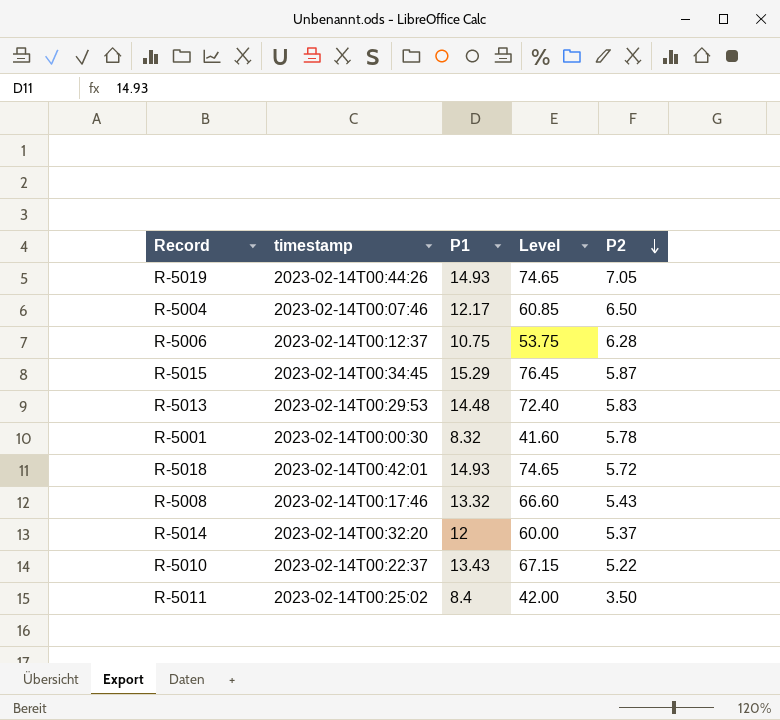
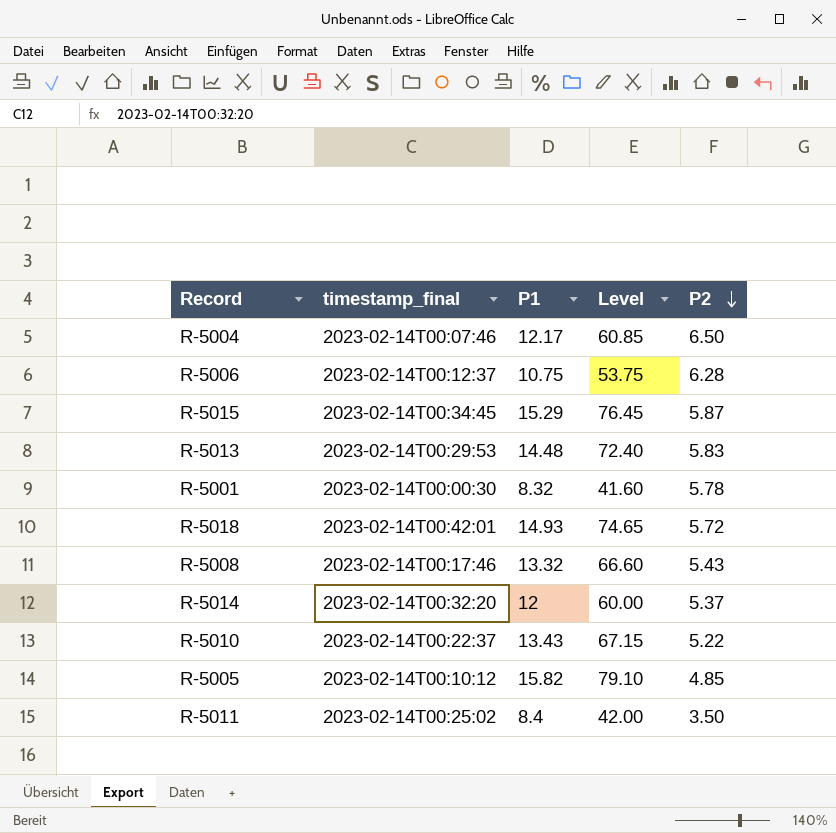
column name: timestamp -> timestamp_final
row R-5019: 2023-02-14T00:44:26 | 14.93 | 74.65 | 7.05 -> none
row R-5005: none -> 2023-02-14T00:10:12 | 15.82 | 79.10 | 4.85

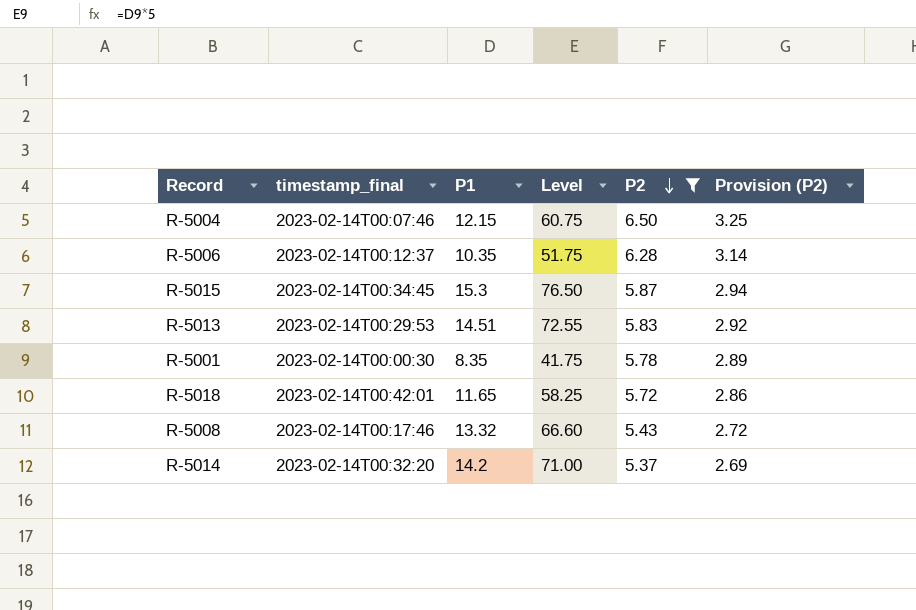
filter: none -> P2 >= 5.37
column Provision (P2) | formula: none -> [P2] * 0.5
R-5004 | P1: 12.17 -> 12.15
R-5004 | Level: 60.85 -> 60.75
R-5006 | P1: 10.75 -> 10.35
R-5006 | Level: 53.75 -> 51.75
R-5015 | P1: 15.29 -> 15.3
R-5015 | Level: 76.45 -> 76.50
R-5013 | P1: 14.48 -> 14.51
R-5013 | Level: 72.40 -> 72.55
R-5001 | P1: 8.32 -> 8.35
R-5001 | Level: 41.60 -> 41.75
R-5018 | P1: 14.93 -> 11.65
R-5018 | Level: 74.65 -> 58.25
R-5014 | P1: 12 -> 14.2
R-5014 | Level: 60.00 -> 71.00

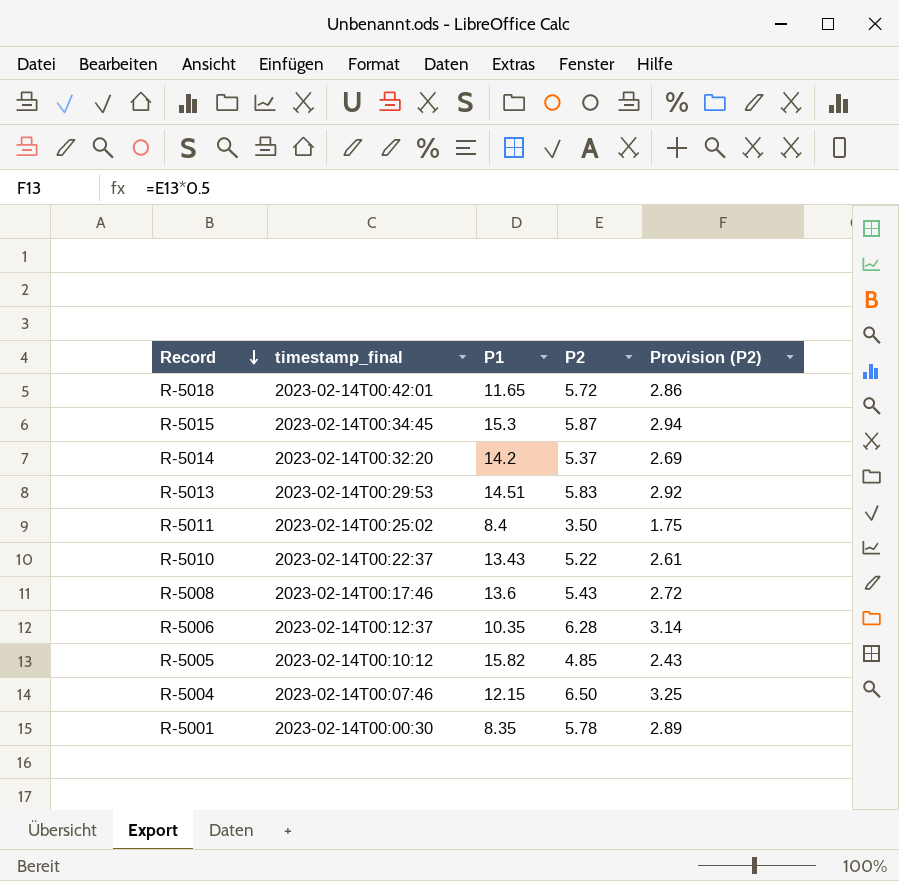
filter: P2 >= 5.37 -> none
row order: P2 descending -> Record descending
column Level | formula: [P1] * 5 -> none
R-5008 | P1: 13.32 -> 13.6

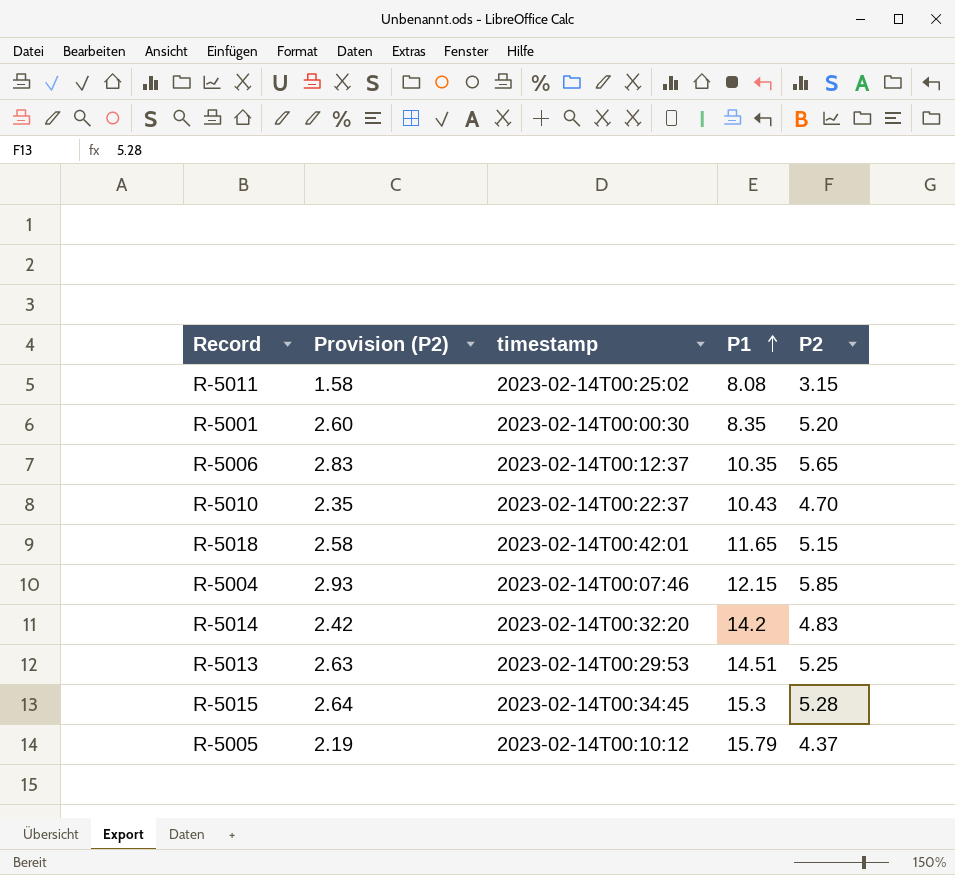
row order: Record descending -> P1 ascending
column Provision (P2) | position: 5 -> 2
column name: timestamp_final -> timestamp
row R-5008: 2023-02-14T00:17:46 | 13.6 | 5.43 | 2.72 -> none
R-5011 | Provision (P2): 1.75 -> 1.58
R-5011 | P1: 8.4 -> 8.08
R-5011 | P2: 3.50 -> 3.15
R-5001 | Provision (P2): 2.89 -> 2.60
R-5001 | P2: 5.78 -> 5.20
R-5006 | Provision (P2): 3.14 -> 2.83
R-5006 | P2: 6.28 -> 5.65
R-5010 | Provision (P2): 2.61 -> 2.35
R-5010 | P1: 13.43 -> 10.43
R-5010 | P2: 5.22 -> 4.70
R-5018 | Provision (P2): 2.86 -> 2.58
R-5018 | P2: 5.72 -> 5.15
R-5004 | Provision (P2): 3.25 -> 2.93
R-5004 | P2: 6.50 -> 5.85
R-5014 | Provision (P2): 2.69 -> 2.42
R-5014 | P2: 5.37 -> 4.83
R-5013 | Provision (P2): 2.92 -> 2.63
R-5013 | P2: 5.83 -> 5.25
R-5015 | Provision (P2): 2.94 -> 2.64
R-5015 | P2: 5.87 -> 5.28
R-5005 | Provision (P2): 2.43 -> 2.19
R-5005 | P1: 15.82 -> 15.79
R-5005 | P2: 4.85 -> 4.37

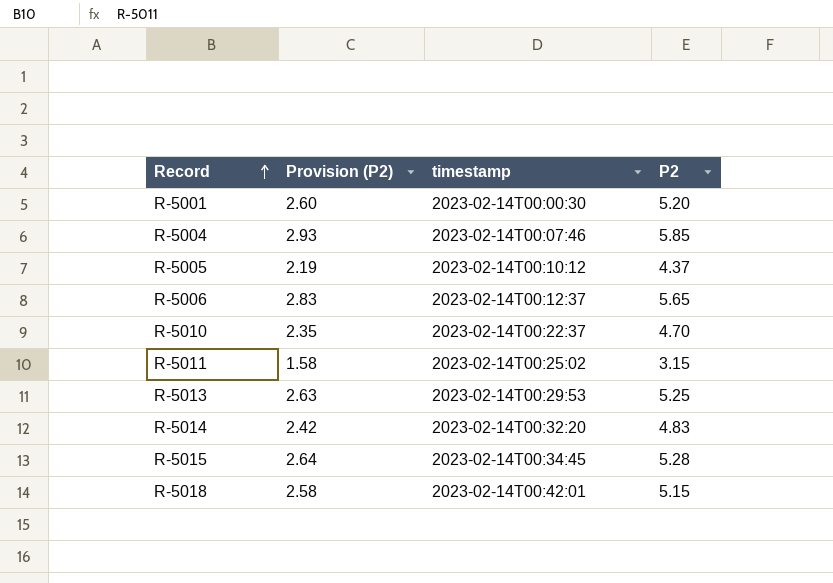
row order: P1 ascending -> Record ascending
column P1 | position: 4 -> none

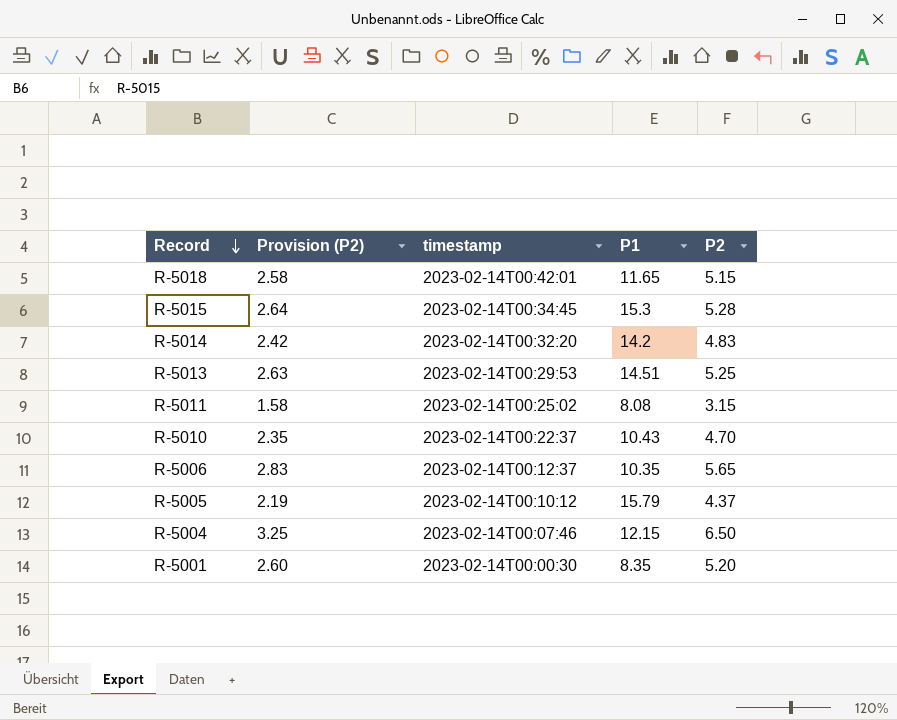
row order: Record ascending -> Record descending
column P1 | position: none -> 4
R-5004 | Provision (P2): 2.93 -> 3.25
R-5004 | P2: 5.85 -> 6.50

